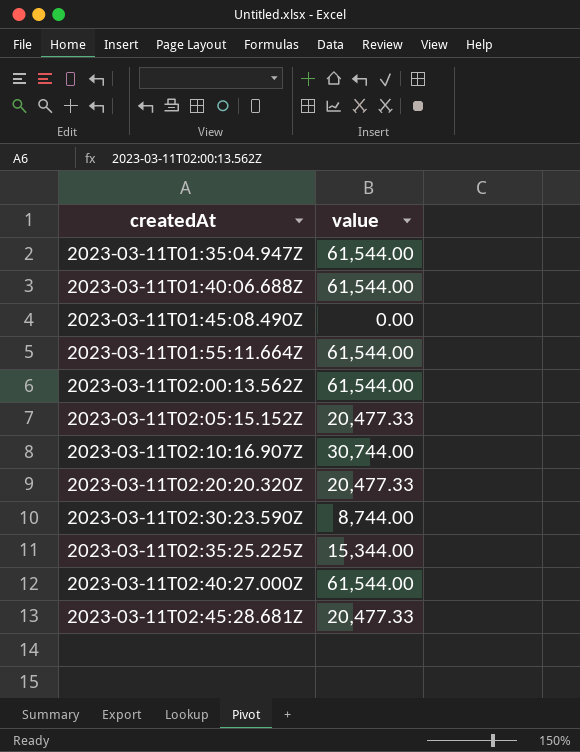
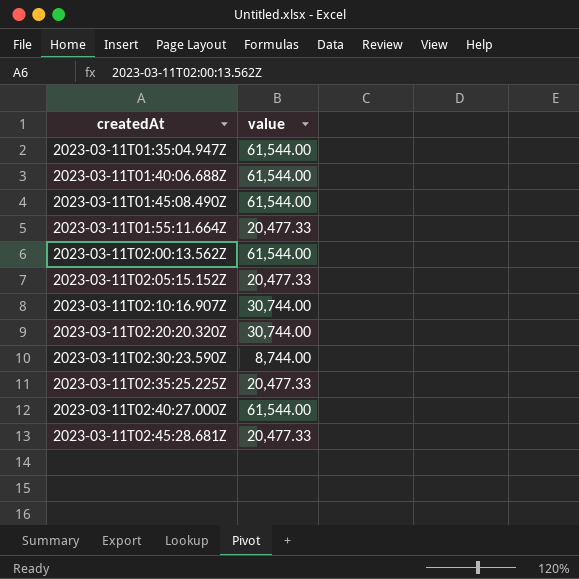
2023-03-11T01:45:08.490Z | value: 0.00 -> 61,544.00
2023-03-11T01:55:11.664Z | value: 61,544.00 -> 20,477.33
2023-03-11T02:20:20.320Z | value: 20,477.33 -> 30,744.00
2023-03-11T02:35:25.225Z | value: 15,344.00 -> 20,477.33

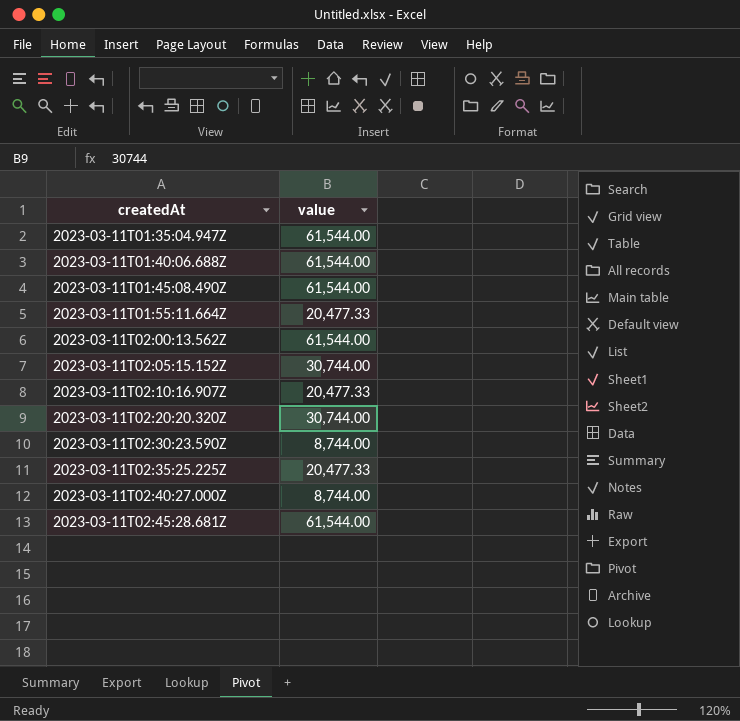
2023-03-11T02:05:15.152Z | value: 20,477.33 -> 30,744.00
2023-03-11T02:10:16.907Z | value: 30,744.00 -> 20,477.33
2023-03-11T02:40:27.000Z | value: 61,544.00 -> 8,744.00
2023-03-11T02:45:28.681Z | value: 20,477.33 -> 61,544.00

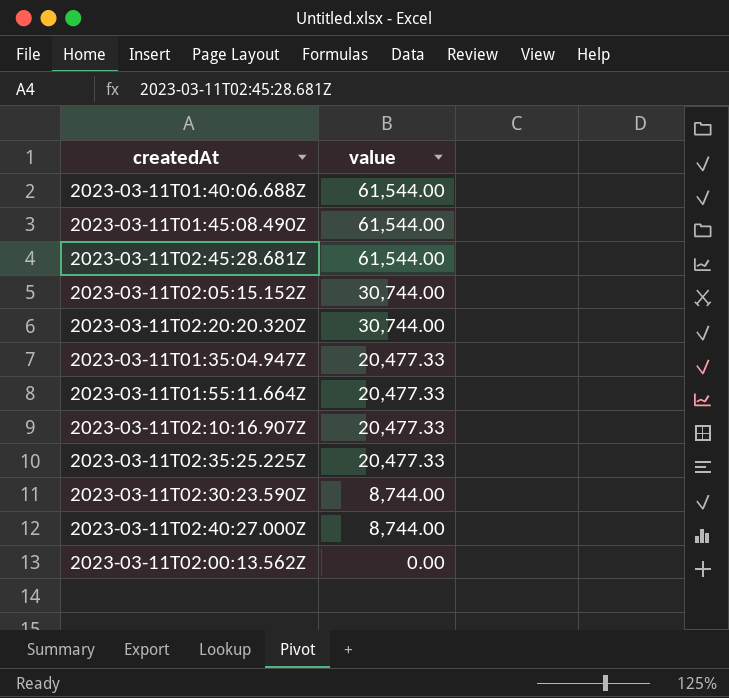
row order: createdAt ascending -> value descending
2023-03-11T01:35:04.947Z | value: 61,544.00 -> 20,477.33
2023-03-11T02:00:13.562Z | value: 61,544.00 -> 0.00

